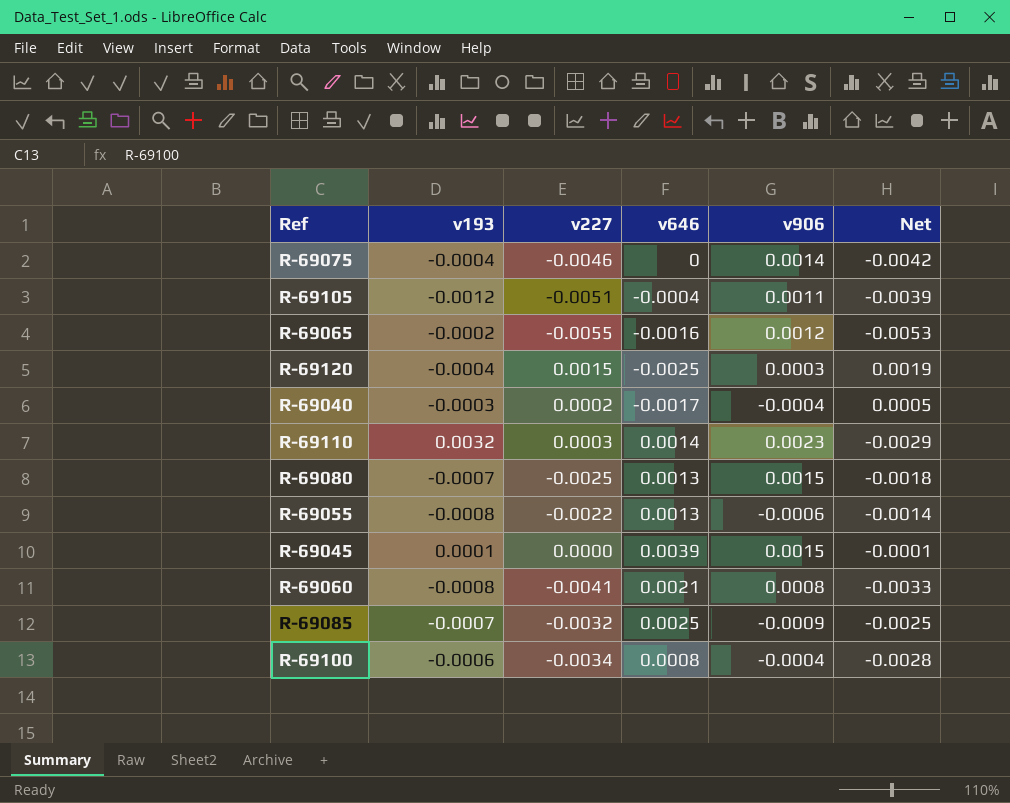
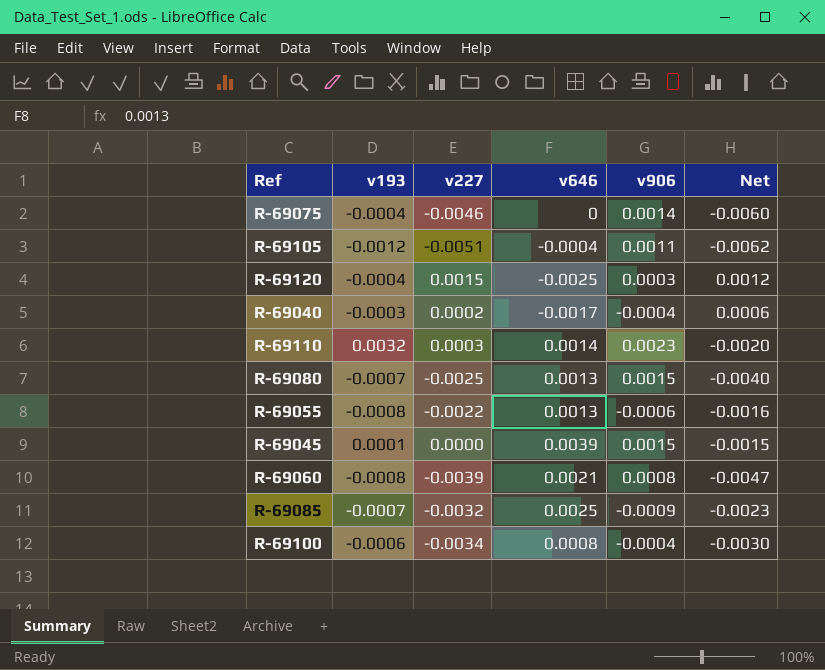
column Net | formula: [v227] - [v193] -> [v227] - [v906]
row R-69065: -0.0002 | -0.0055 | -0.0016 | 0.0012 | -0.0053 -> none
R-69060 | v227: -0.0041 -> -0.0039

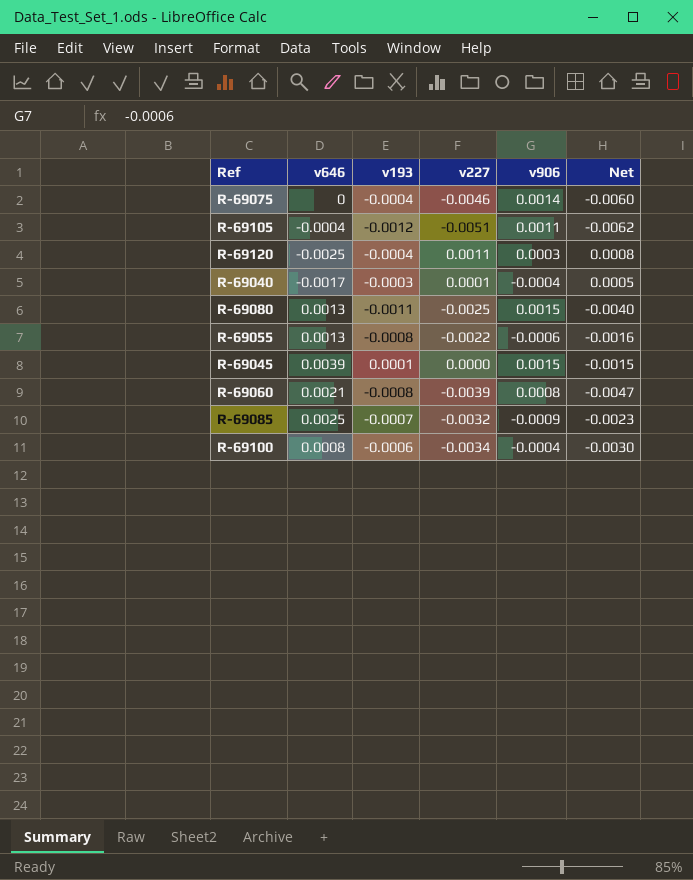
column v646 | position: 4 -> 2
row R-69110: 0.0032 | 0.0003 | 0.0014 | 0.0023 | -0.0020 -> none
R-69120 | v227: 0.0015 -> 0.0011
R-69120 | Net: 0.0012 -> 0.0008
R-69040 | v227: 0.0002 -> 0.0001
R-69040 | Net: 0.0006 -> 0.0005
R-69080 | v193: -0.0007 -> -0.0011

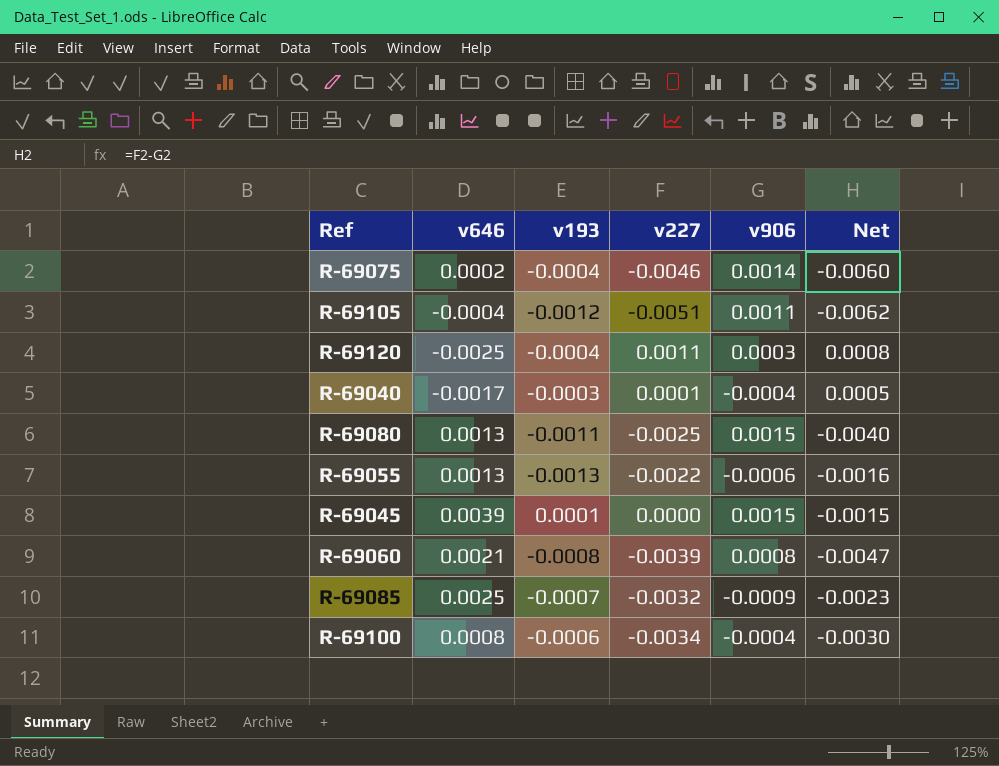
R-69075 | v646: 0 -> 0.0002
R-69055 | v193: -0.0008 -> -0.0013

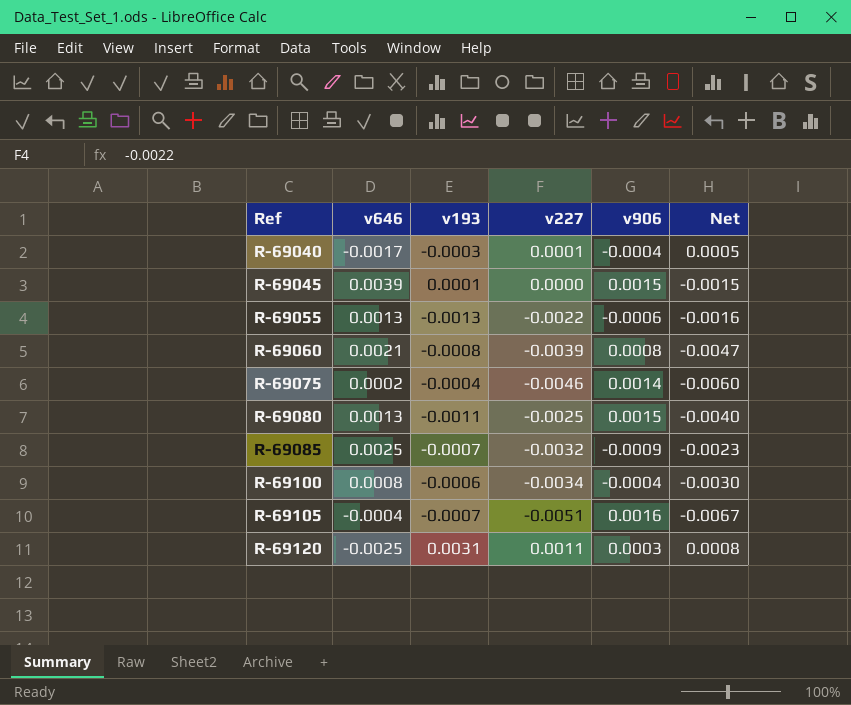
row order: none -> Ref ascending
R-69105 | v193: -0.0012 -> -0.0007
R-69105 | v906: 0.0011 -> 0.0016
R-69105 | Net: -0.0062 -> -0.0067
R-69120 | v193: -0.0004 -> 0.0031

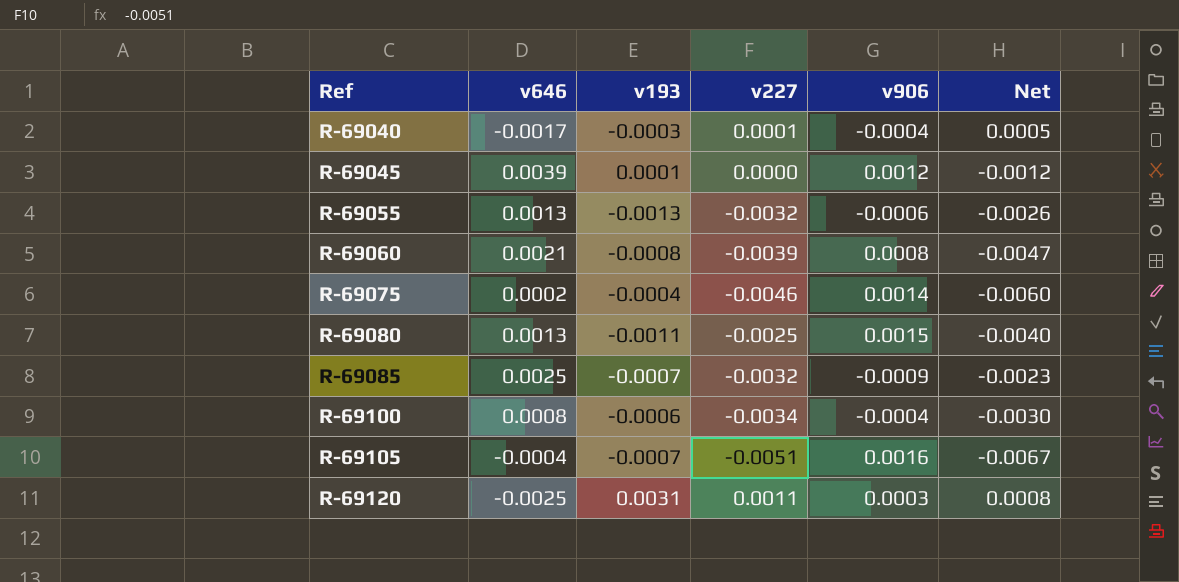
R-69045 | v906: 0.0015 -> 0.0012
R-69045 | Net: -0.0015 -> -0.0012
R-69055 | v227: -0.0022 -> -0.0032
R-69055 | Net: -0.0016 -> -0.0026

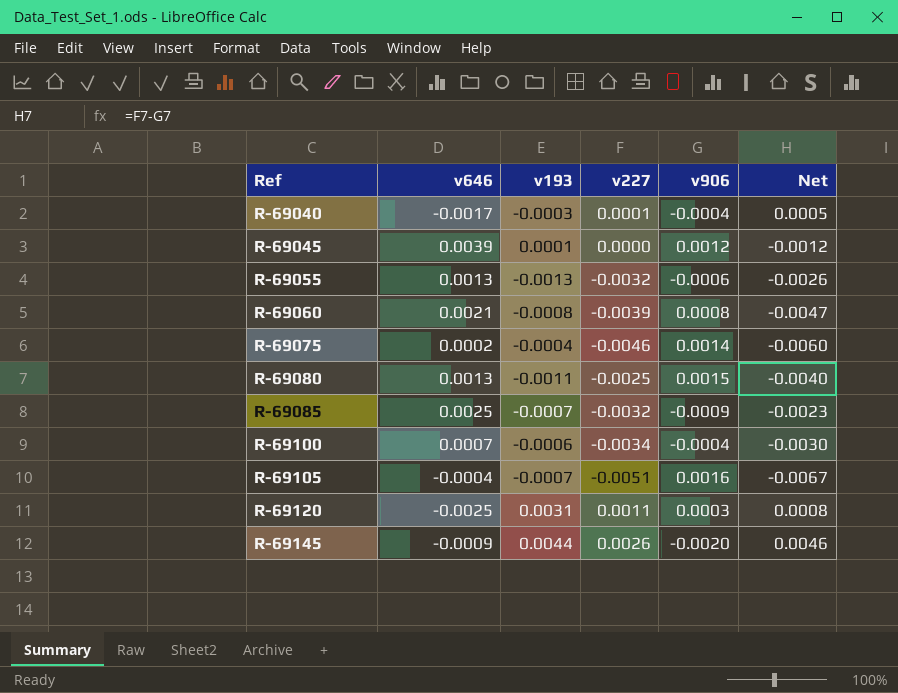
R-69100 | v646: 0.0008 -> 0.0007
row R-69145: none -> -0.0009 | 0.0044 | 0.0026 | -0.0020 | 0.0046

